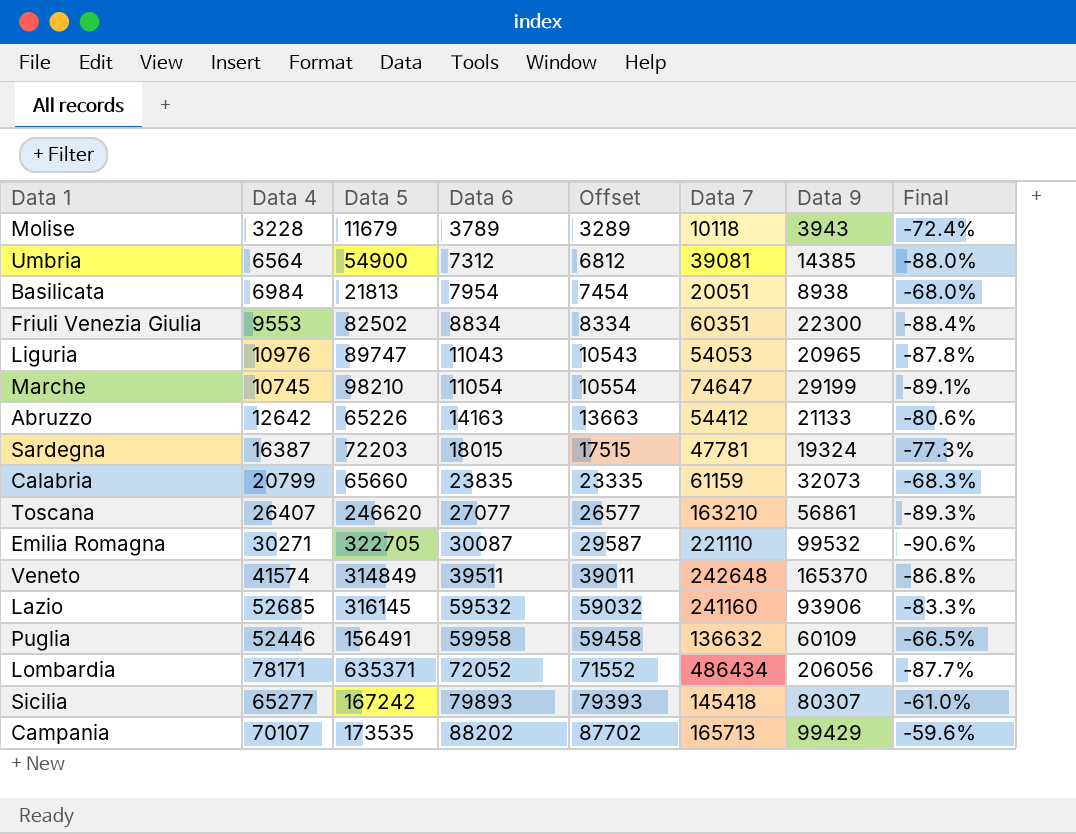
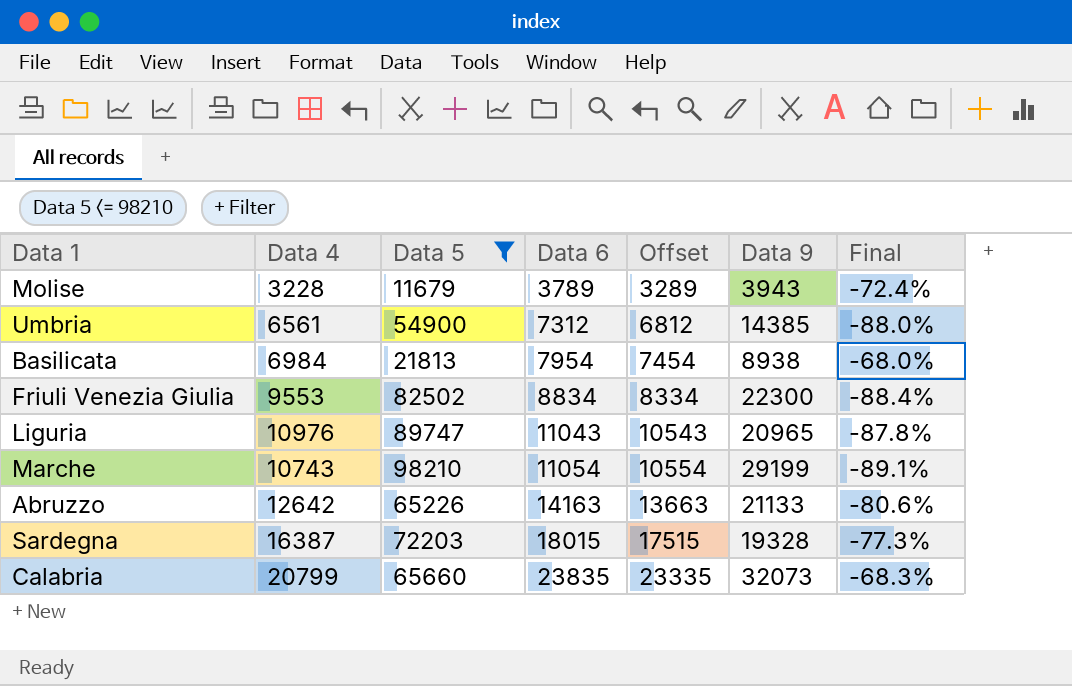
filter: none -> Data 5 <= 98210
column Data 7 | position: 6 -> none
Umbria | Data 4: 6564 -> 6561
Marche | Data 4: 10745 -> 10743
Sardegna | Data 9: 19324 -> 19328

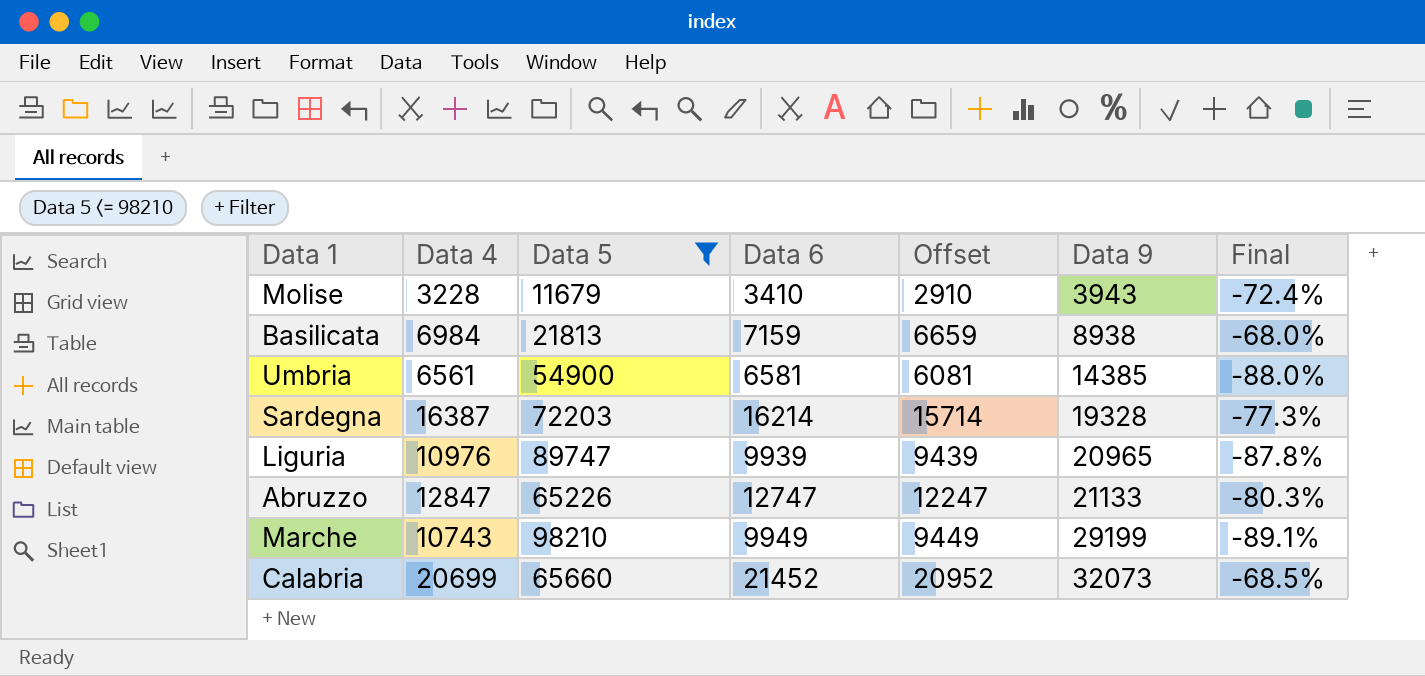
row order: Data 6 ascending -> Data 9 ascending
row Friuli Venezia Giulia: 9553 | 82502 | 8834 | 8334 | 22300 | -88.4% -> none
Molise | Data 6: 3789 -> 3410
Molise | Offset: 3289 -> 2910
Basilicata | Data 6: 7954 -> 7159
Basilicata | Offset: 7454 -> 6659
Umbria | Data 6: 7312 -> 6581
Umbria | Offset: 6812 -> 6081
Sardegna | Data 6: 18015 -> 16214
Sardegna | Offset: 17515 -> 15714
Liguria | Data 6: 11043 -> 9939
Liguria | Offset: 10543 -> 9439
Abruzzo | Data 4: 12642 -> 12847
Abruzzo | Data 6: 14163 -> 12747
Abruzzo | Offset: 13663 -> 12247
Abruzzo | Final: -80.6% -> -80.3%
Marche | Data 6: 11054 -> 9949
Marche | Offset: 10554 -> 9449
Calabria | Data 4: 20799 -> 20699
Calabria | Data 6: 23835 -> 21452
Calabria | Offset: 23335 -> 20952
Calabria | Final: -68.3% -> -68.5%

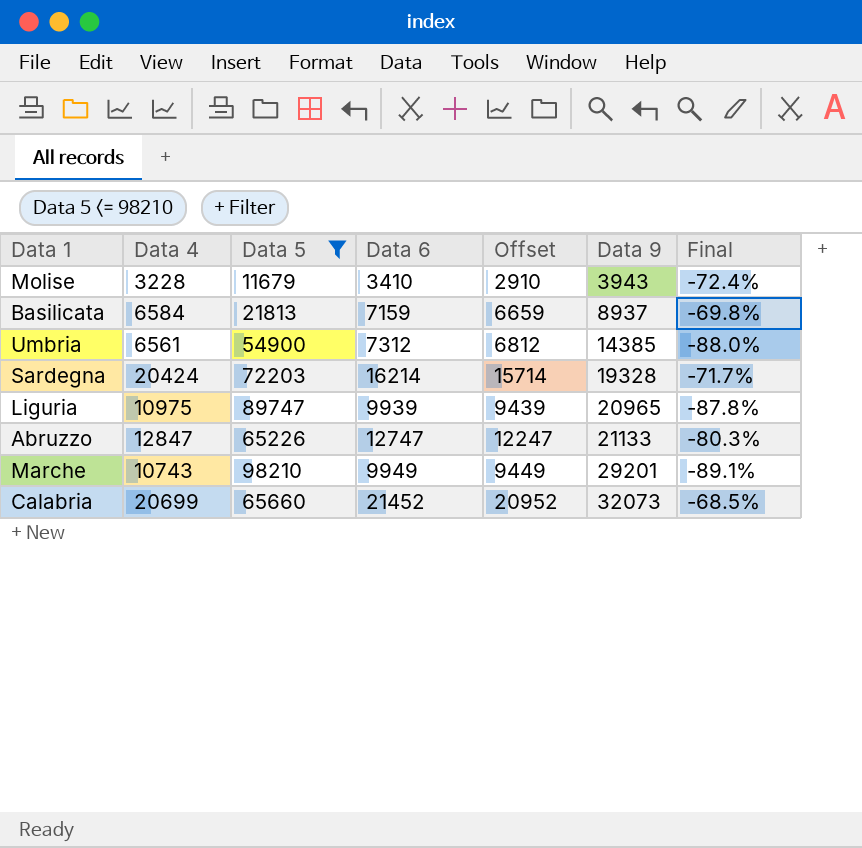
Basilicata | Data 4: 6984 -> 6584
Basilicata | Data 9: 8938 -> 8937
Basilicata | Final: -68.0% -> -69.8%
Umbria | Data 6: 6581 -> 7312
Umbria | Offset: 6081 -> 6812
Sardegna | Data 4: 16387 -> 20424
Sardegna | Final: -77.3% -> -71.7%
Liguria | Data 4: 10976 -> 10975
Marche | Data 9: 29199 -> 29201

